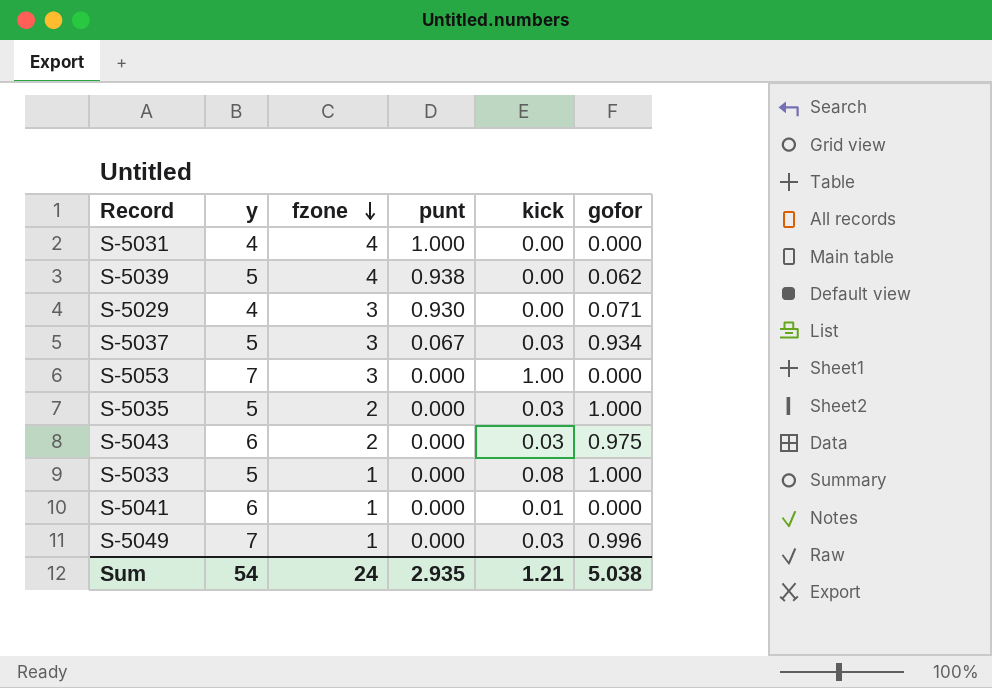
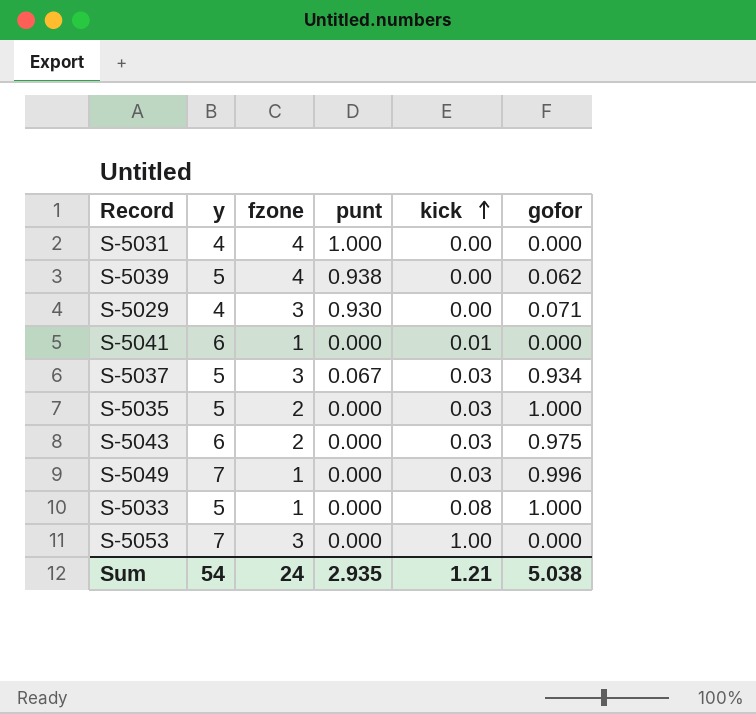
row order: fzone descending -> kick ascending

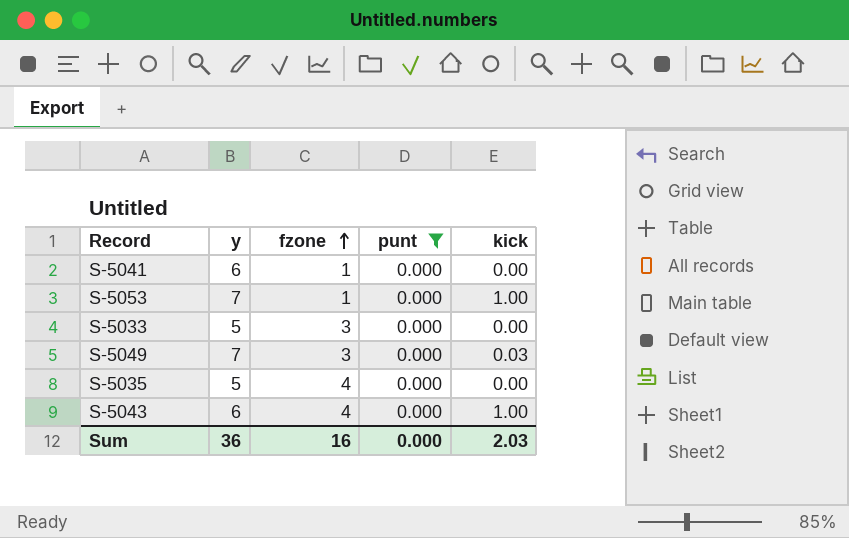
filter: none -> punt = 0.000
row order: kick ascending -> fzone ascending
column gofor | position: 6 -> none
S-5041 | kick: 0.01 -> 0.00
S-5053 | fzone: 3 -> 1
S-5033 | fzone: 1 -> 3
S-5033 | kick: 0.08 -> 0.00
S-5049 | fzone: 1 -> 3
S-5035 | fzone: 2 -> 4
S-5035 | kick: 0.03 -> 0.00
S-5043 | fzone: 2 -> 4
S-5043 | kick: 0.03 -> 1.00
Sum | y: 54 -> 36
Sum | fzone: 24 -> 16
Sum | punt: 2.935 -> 0.000
Sum | kick: 1.21 -> 2.03

